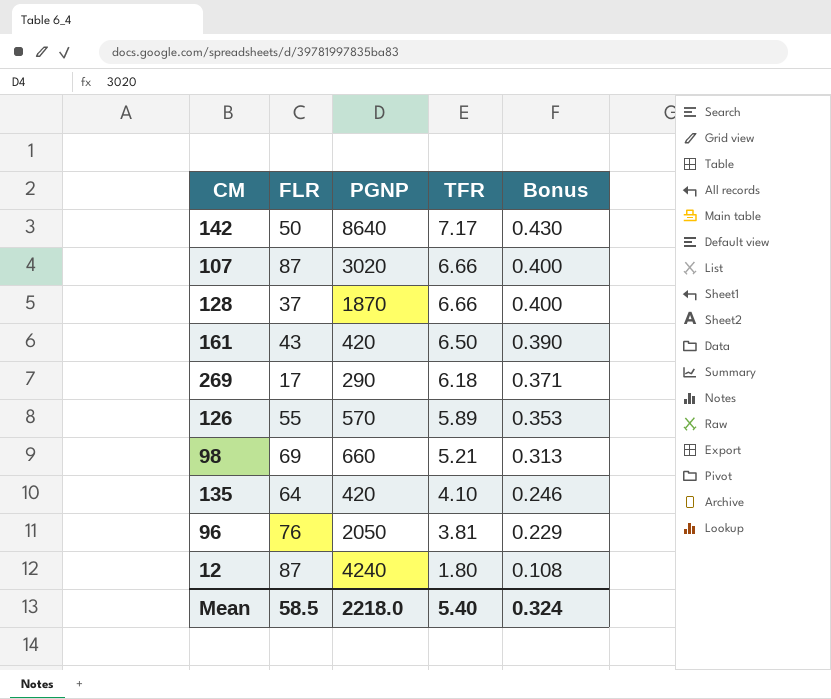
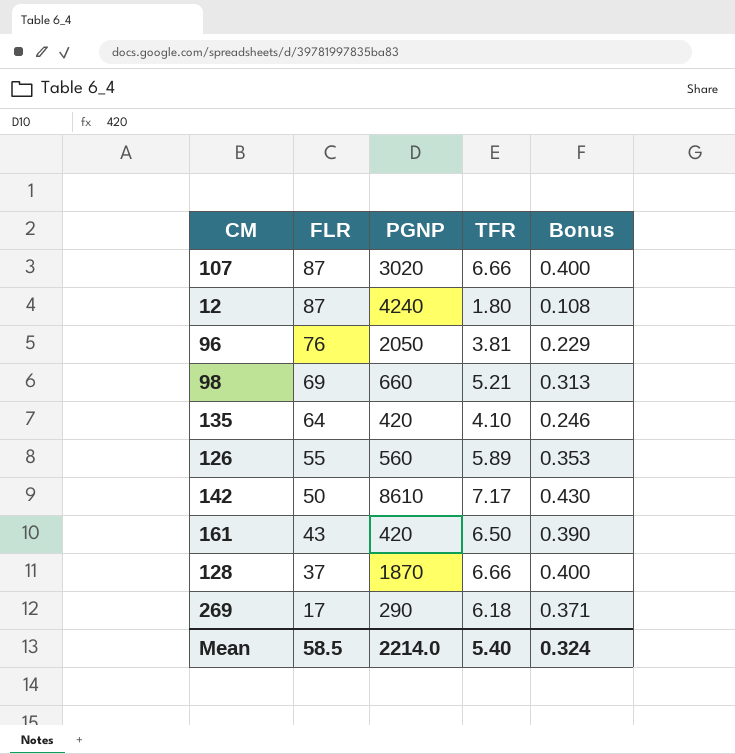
row order: TFR descending -> FLR descending
126 | PGNP: 570 -> 560
142 | PGNP: 8640 -> 8610
Mean | PGNP: 2218.0 -> 2214.0

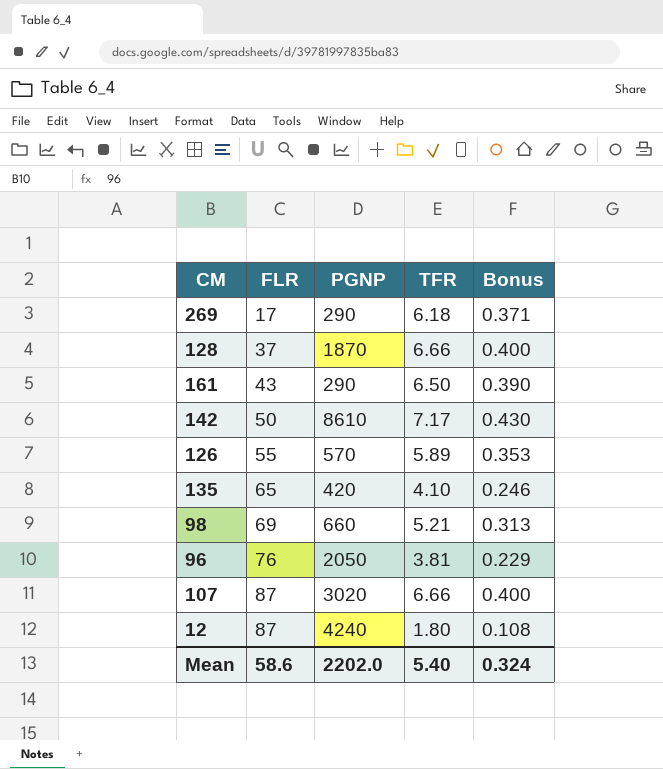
row order: FLR descending -> FLR ascending
161 | PGNP: 420 -> 290
126 | PGNP: 560 -> 570
135 | FLR: 64 -> 65
Mean | FLR: 58.5 -> 58.6
Mean | PGNP: 2214.0 -> 2202.0

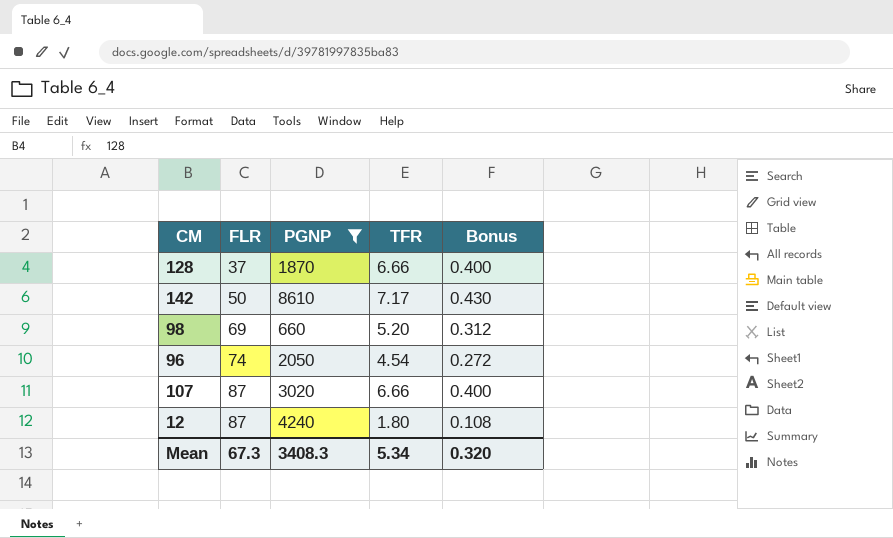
filter: none -> PGNP >= 660
98 | TFR: 5.21 -> 5.20
98 | Bonus: 0.313 -> 0.312
96 | FLR: 76 -> 74
96 | TFR: 3.81 -> 4.54
96 | Bonus: 0.229 -> 0.272
Mean | FLR: 58.6 -> 67.3
Mean | PGNP: 2202.0 -> 3408.3
Mean | TFR: 5.40 -> 5.34
Mean | Bonus: 0.324 -> 0.320

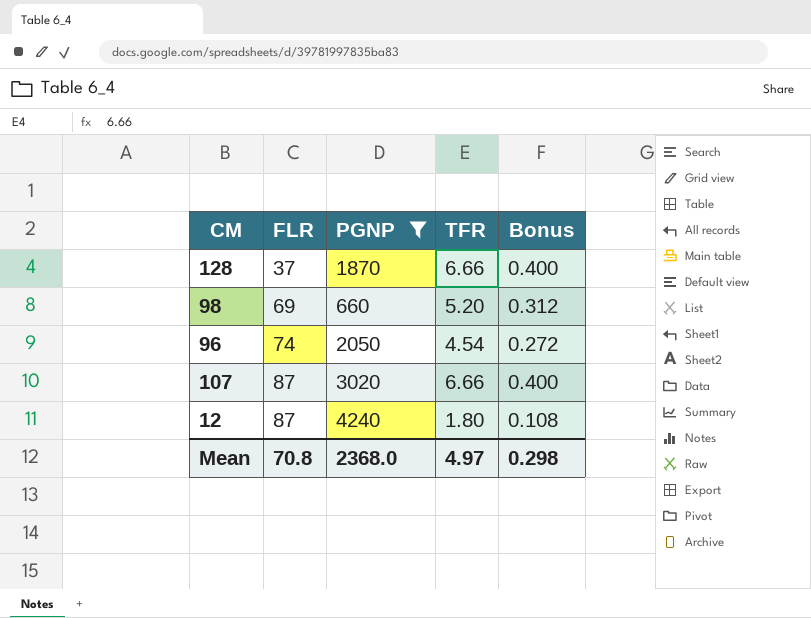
row 142: 50 | 8610 | 7.17 | 0.430 -> none
Mean | FLR: 67.3 -> 70.8
Mean | PGNP: 3408.3 -> 2368.0
Mean | TFR: 5.34 -> 4.97
Mean | Bonus: 0.320 -> 0.298

